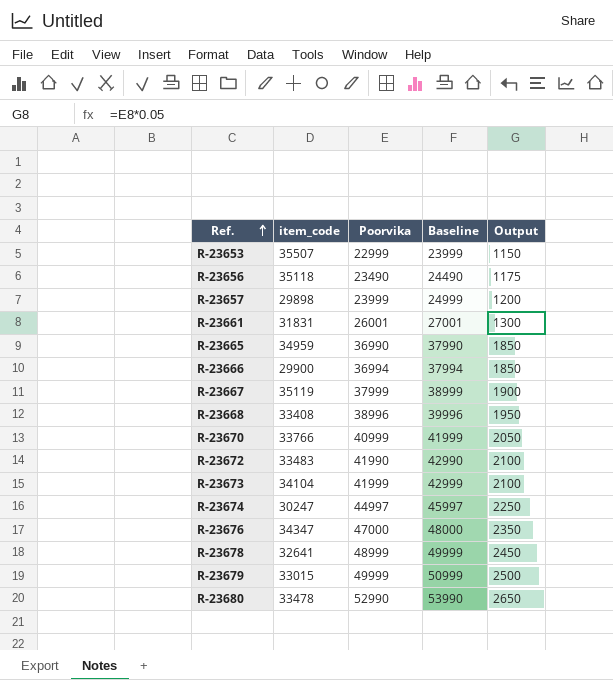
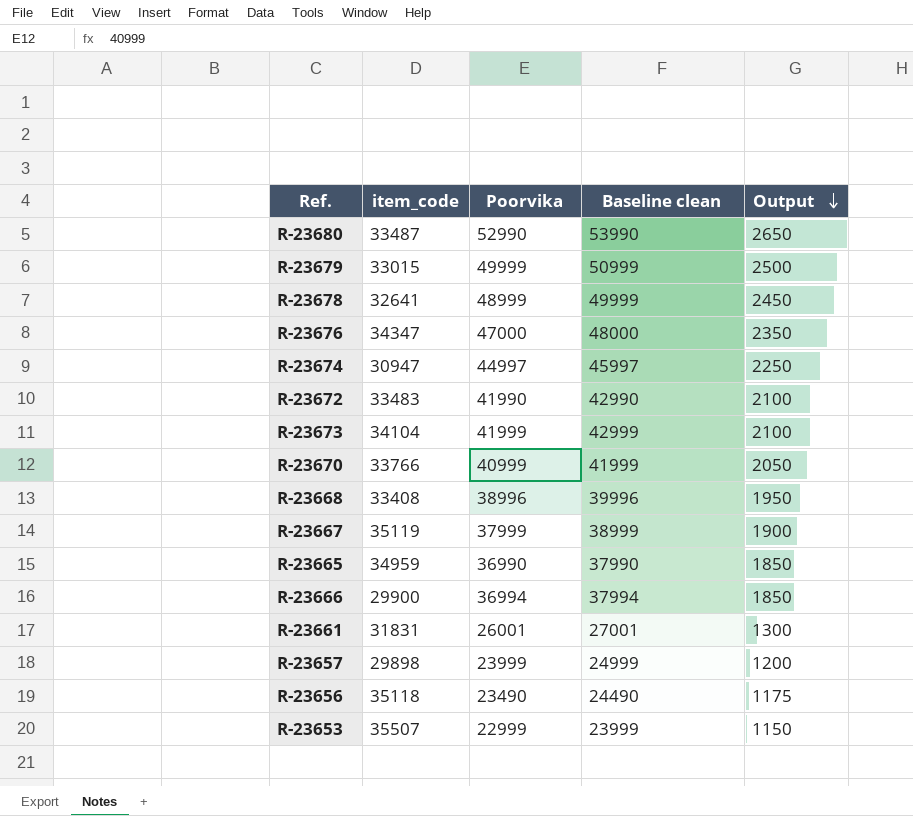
row order: Ref. ascending -> Output descending
column name: Baseline -> Baseline clean
R-23680 | item_code: 33478 -> 33487
R-23674 | item_code: 30247 -> 30947

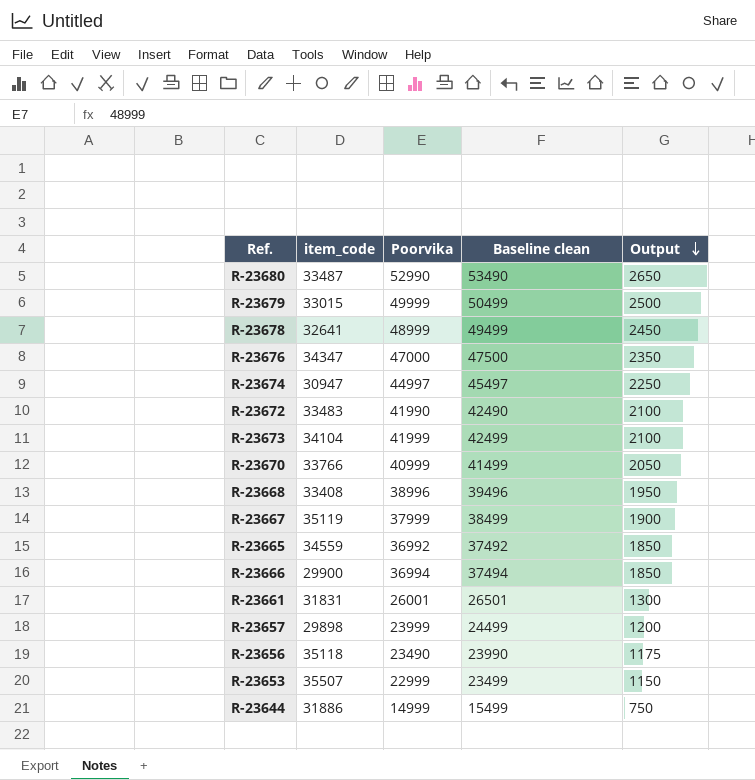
column Baseline clean | formula: [Poorvika] + 1000 -> [Poorvika] + 500
R-23665 | item_code: 34959 -> 34559
R-23665 | Poorvika: 36990 -> 36992
row R-23644: none -> 31886 | 14999 | 15499 | 750

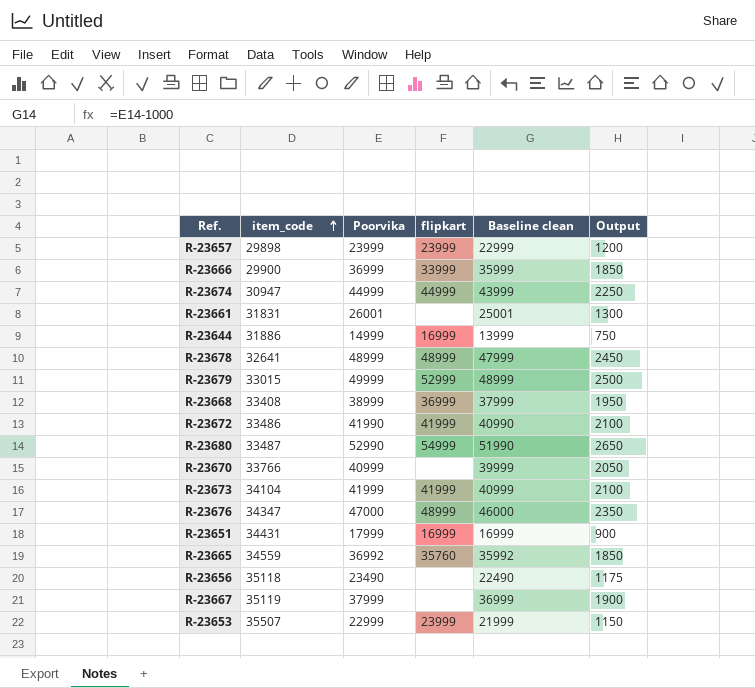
row order: Output descending -> item_code ascending
column flipkart | position: none -> 4
column Baseline clean | formula: [Poorvika] + 500 -> [Poorvika] - 1000
R-23666 | Poorvika: 36994 -> 36999
R-23674 | Poorvika: 44997 -> 44999
R-23668 | Poorvika: 38996 -> 38999
R-23672 | item_code: 33483 -> 33486
row R-23651: none -> 34431 | 17999 | 16999 | 16999 | 900

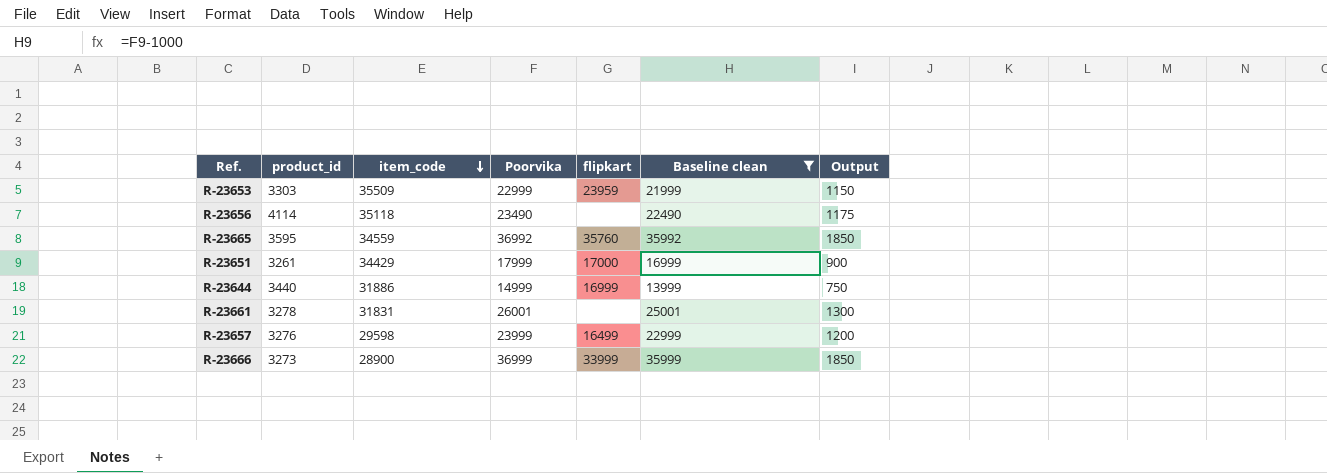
filter: none -> Baseline clean <= 35999
row order: item_code ascending -> item_code descending
column product_id | position: none -> 2
R-23653 | item_code: 35507 -> 35509
R-23653 | flipkart: 23999 -> 23959
R-23651 | item_code: 34431 -> 34429
R-23651 | flipkart: 16999 -> 17000
R-23657 | item_code: 29898 -> 29598
R-23657 | flipkart: 23999 -> 16499
R-23666 | item_code: 29900 -> 28900

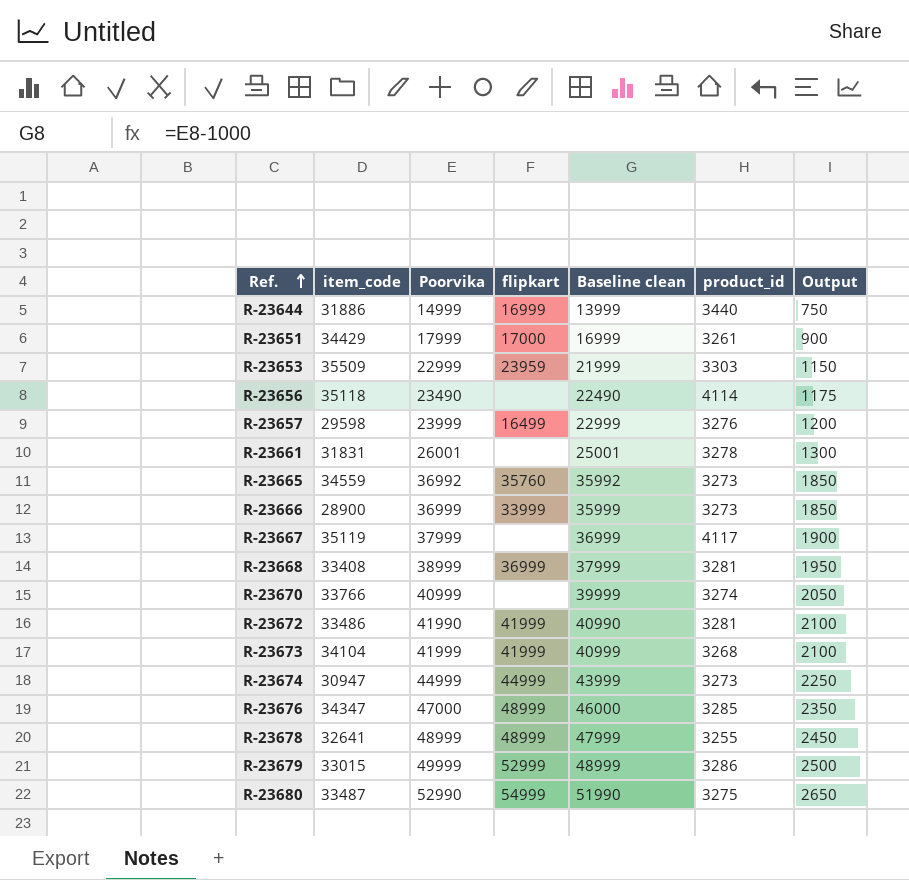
filter: Baseline clean <= 35999 -> none
row order: item_code descending -> Ref. ascending
column product_id | position: 2 -> 6
R-23665 | product_id: 3595 -> 3273

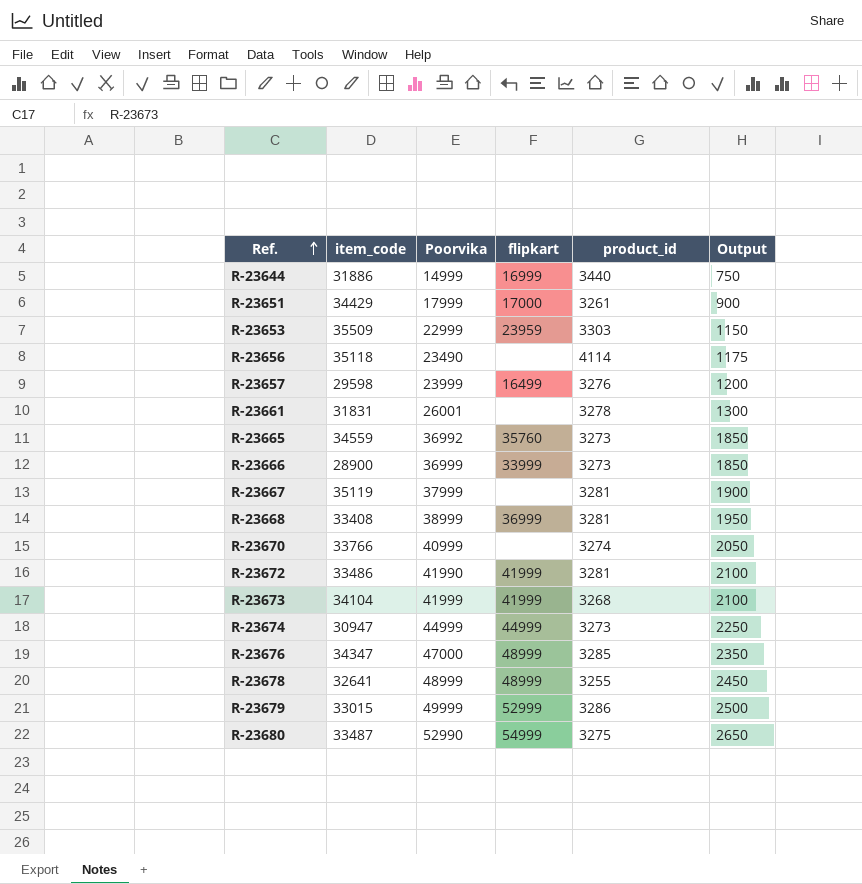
column Baseline clean | formula: [Poorvika] - 1000 -> none
R-23667 | product_id: 4117 -> 3281

